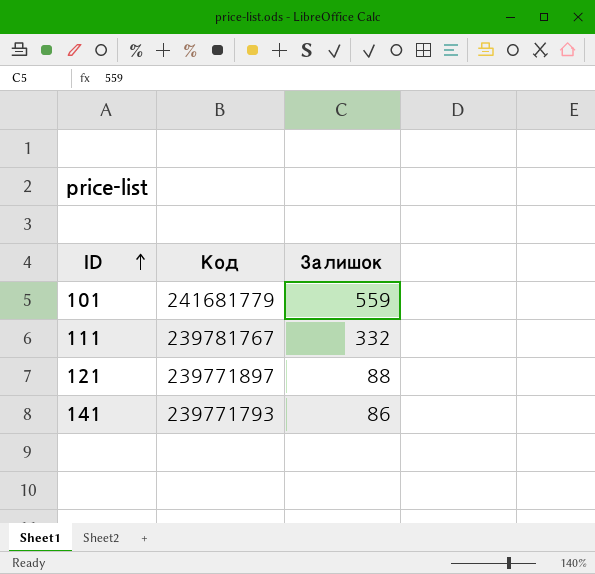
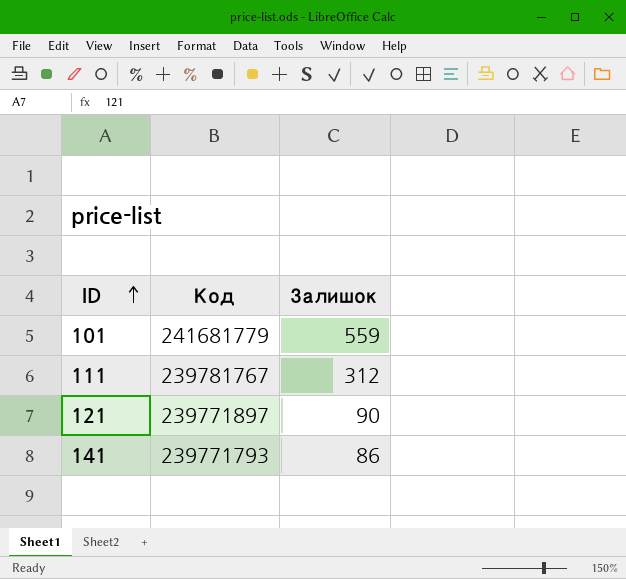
111 | Залишок: 332 -> 312
121 | Залишок: 88 -> 90

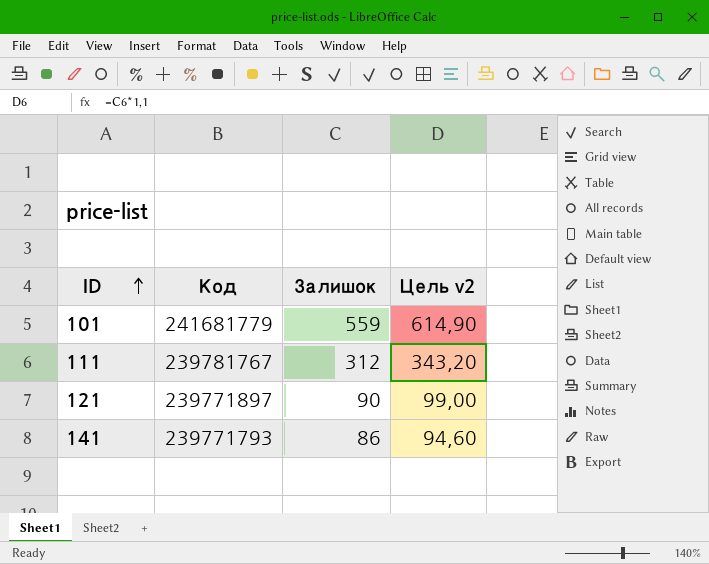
column Цель v2 | formula: none -> [Залишок] * 1,1

